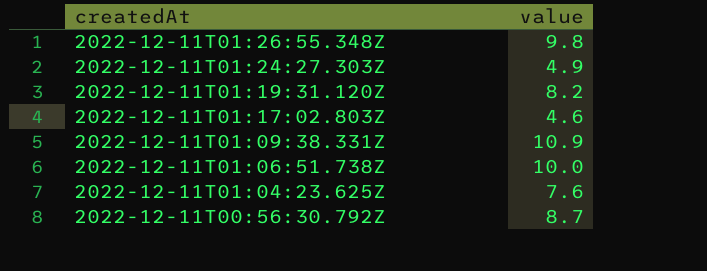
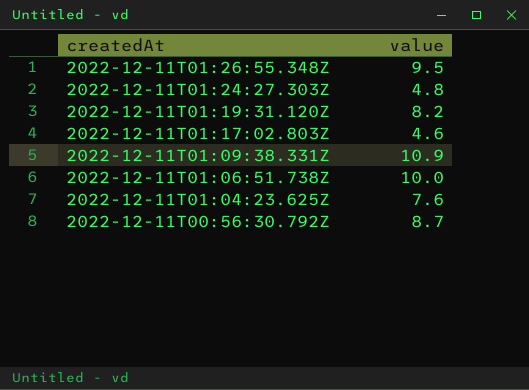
2022-12-11T01:26:55.348Z | value: 9.8 -> 9.5
2022-12-11T01:24:27.303Z | value: 4.9 -> 4.8

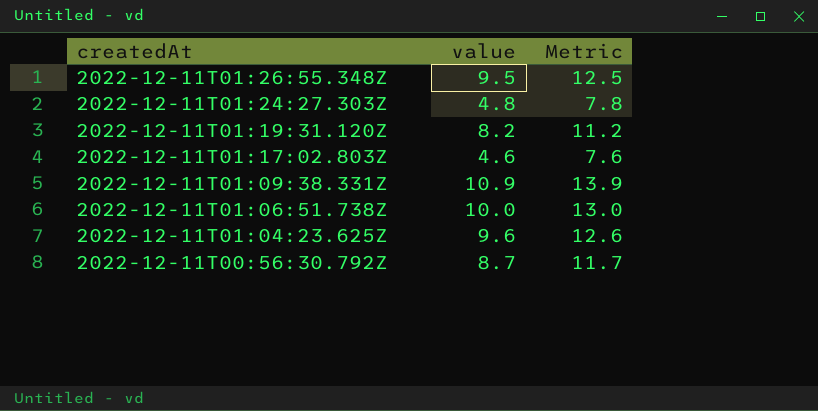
column Metric | formula: none -> [value] + 3
2022-12-11T01:04:23.625Z | value: 7.6 -> 9.6

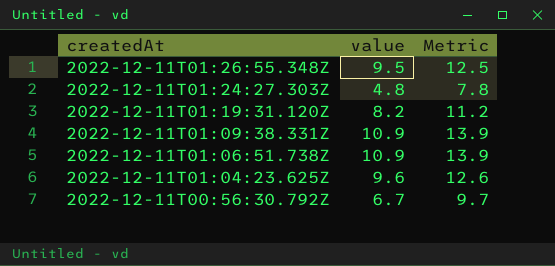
row 2022-12-11T01:17:02.803Z: 4.6 | 7.6 -> none
2022-12-11T01:06:51.738Z | value: 10.0 -> 10.9
2022-12-11T01:06:51.738Z | Metric: 13.0 -> 13.9
2022-12-11T00:56:30.792Z | value: 8.7 -> 6.7
2022-12-11T00:56:30.792Z | Metric: 11.7 -> 9.7

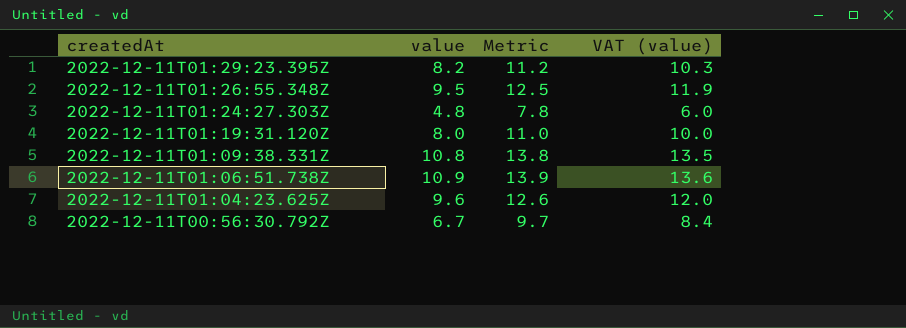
column VAT (value) | formula: none -> [value] * 1.25
row 2022-12-11T01:29:23.395Z: none -> 8.2 | 11.2 | 10.3
2022-12-11T01:19:31.120Z | value: 8.2 -> 8.0
2022-12-11T01:19:31.120Z | Metric: 11.2 -> 11.0
2022-12-11T01:09:38.331Z | value: 10.9 -> 10.8
2022-12-11T01:09:38.331Z | Metric: 13.9 -> 13.8

